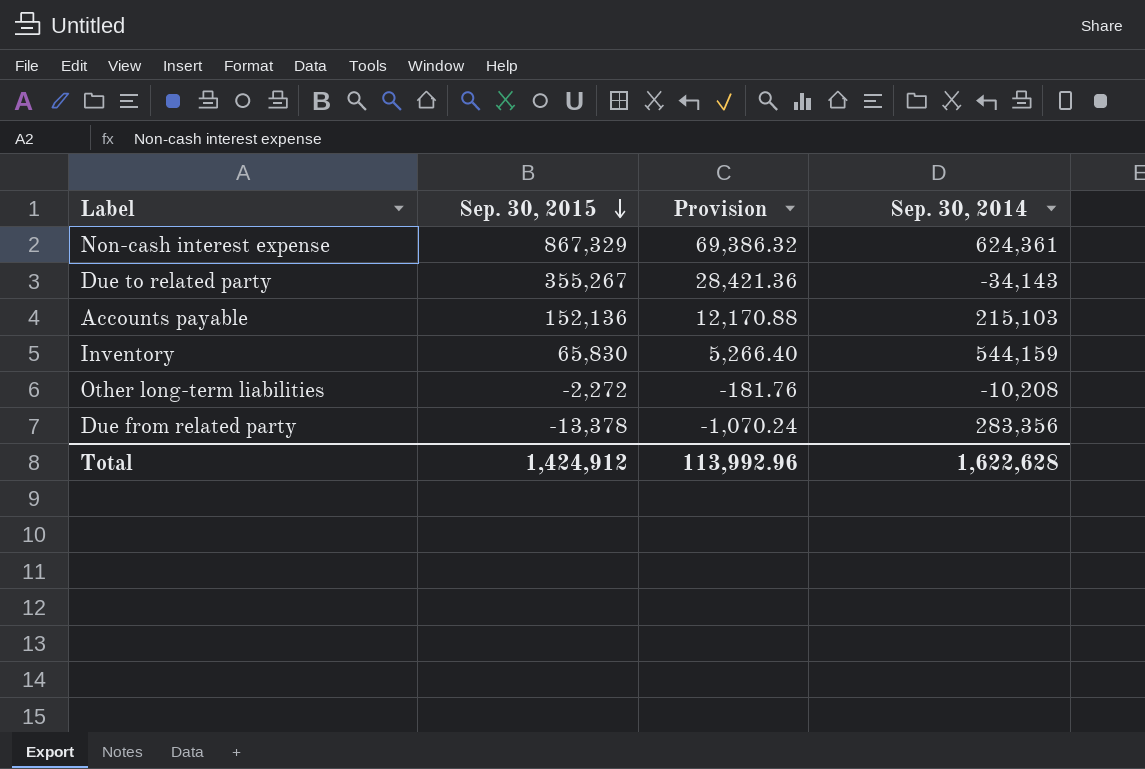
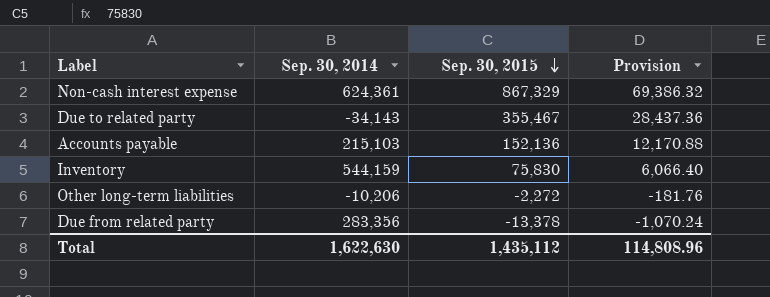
column Sep. 30, 2014 | position: 4 -> 2
Due to related party | Sep. 30, 2015: 355,267 -> 355,467
Due to related party | Provision: 28,421.36 -> 28,437.36
Inventory | Sep. 30, 2015: 65,830 -> 75,830
Inventory | Provision: 5,266.40 -> 6,066.40
Other long-term liabilities | Sep. 30, 2014: -10,208 -> -10,206
Total | Sep. 30, 2014: 1,622,628 -> 1,622,630
Total | Sep. 30, 2015: 1,424,912 -> 1,435,112
Total | Provision: 113,992.96 -> 114,808.96

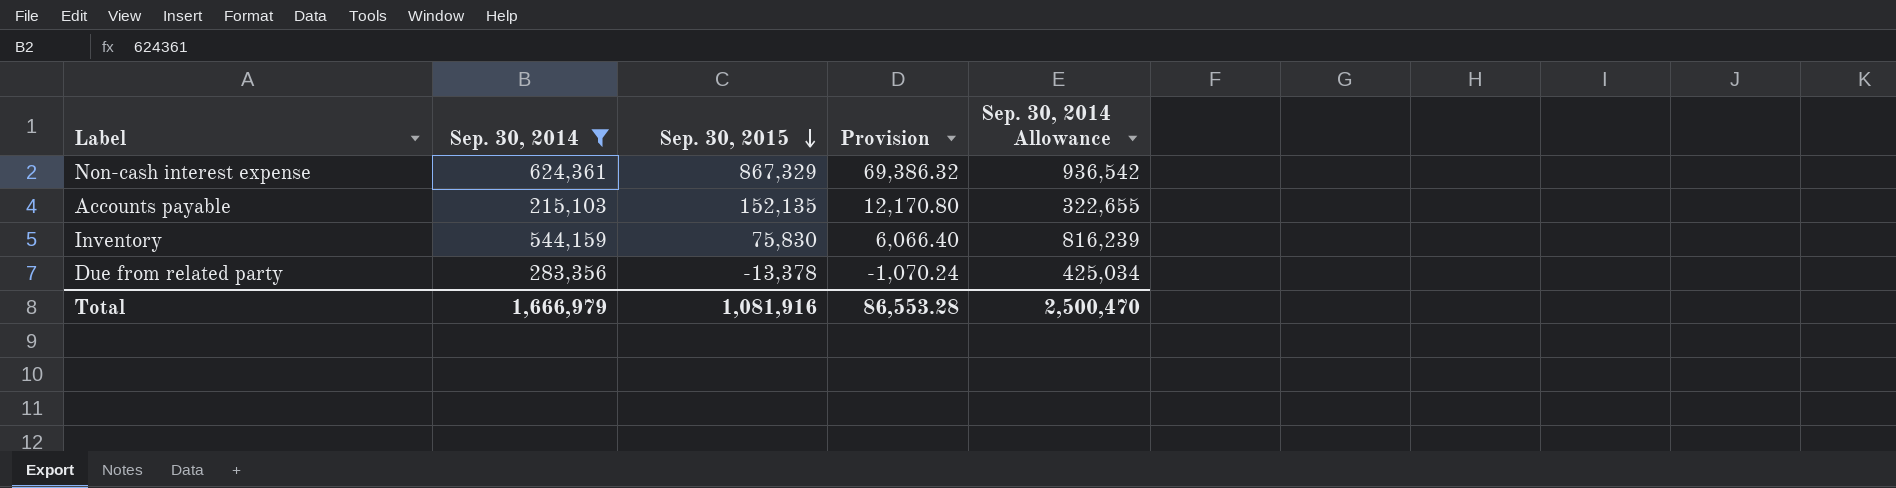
filter: none -> Sep. 30, 2014 >= 215,103
column Sep. 30, 2014 Allowance | formula: none -> [Sep. 30, 2014] * 1.5
Accounts payable | Sep. 30, 2015: 152,136 -> 152,135
Accounts payable | Provision: 12,170.88 -> 12,170.80
Total | Sep. 30, 2014: 1,622,630 -> 1,666,979
Total | Sep. 30, 2015: 1,435,112 -> 1,081,916
Total | Provision: 114,808.96 -> 86,553.28

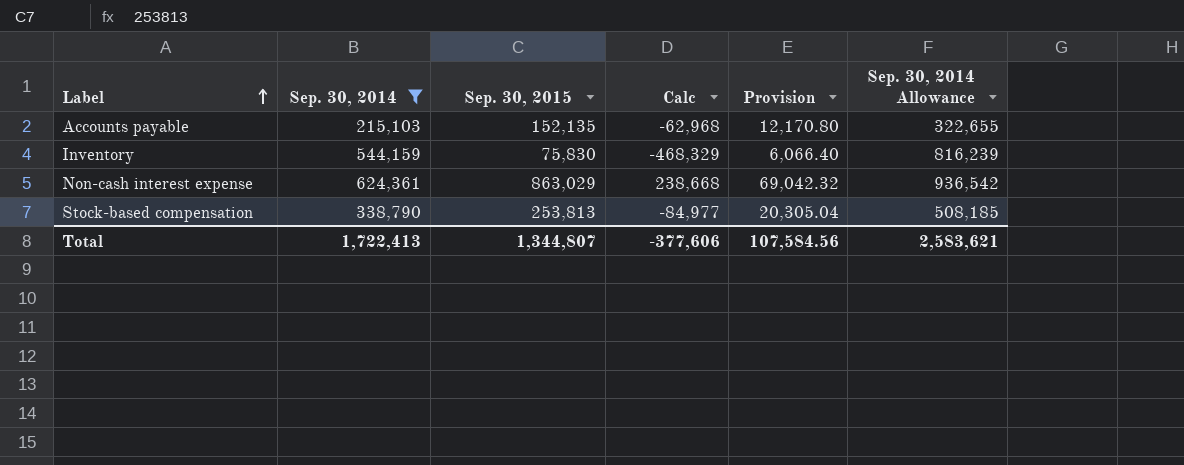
row order: Sep. 30, 2015 descending -> Label ascending
column Calc | formula: none -> [Sep. 30, 2015] - [Sep. 30, 2014]
row Due from related party: 283,356 | -13,378 | -1,070.24 | 425,034 -> none
Non-cash interest expense | Sep. 30, 2015: 867,329 -> 863,029
Non-cash interest expense | Provision: 69,386.32 -> 69,042.32
row Stock-based compensation: none -> 338,790 | 253,813 | -84,977 | 20,305.04 | 508,185
Total | Sep. 30, 2014: 1,666,979 -> 1,722,413
Total | Sep. 30, 2015: 1,081,916 -> 1,344,807
Total | Provision: 86,553.28 -> 107,584.56
Total | Sep. 30, 2014 Allowance: 2,500,470 -> 2,583,621

